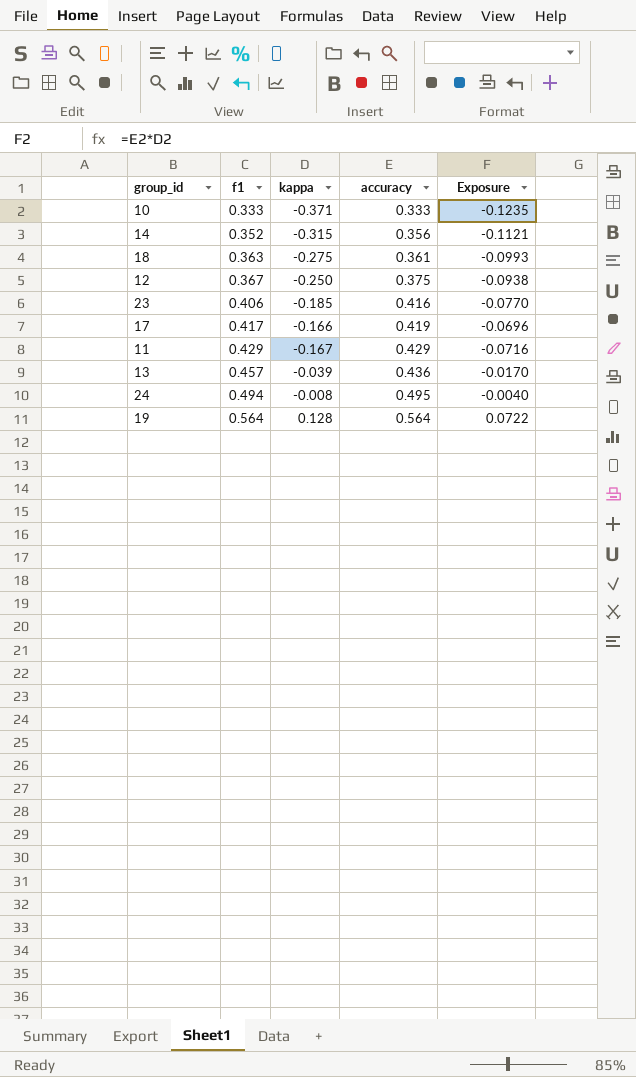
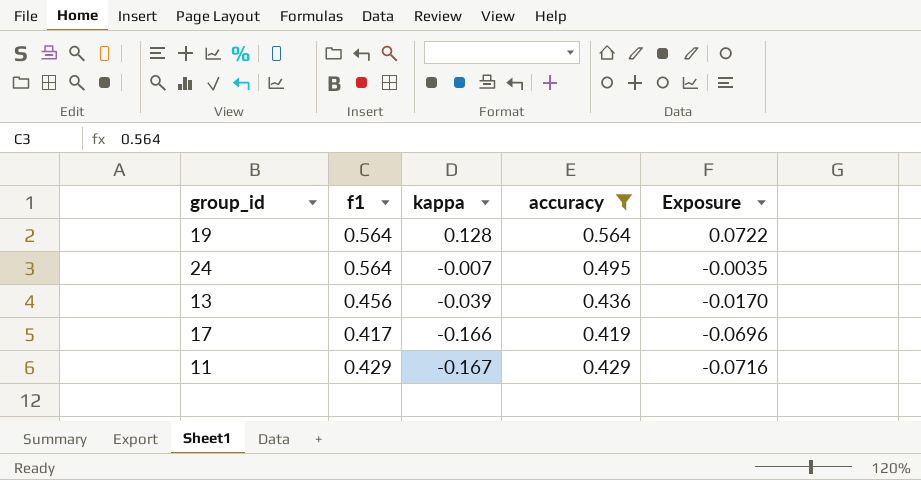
filter: none -> accuracy >= 0.419
row order: f1 ascending -> kappa descending
24 | f1: 0.494 -> 0.564
24 | kappa: -0.008 -> -0.007
24 | Exposure: -0.0040 -> -0.0035
13 | f1: 0.457 -> 0.456

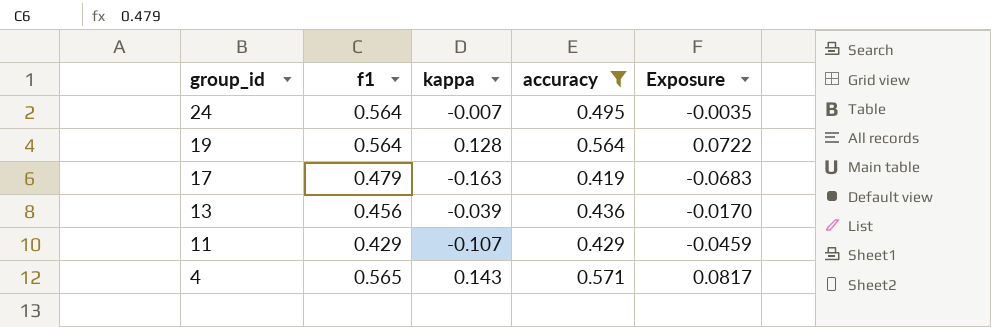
row order: kappa descending -> group_id descending
17 | f1: 0.417 -> 0.479
17 | kappa: -0.166 -> -0.163
17 | Exposure: -0.0696 -> -0.0683
11 | kappa: -0.167 -> -0.107
11 | Exposure: -0.0716 -> -0.0459
row 4: none -> 0.565 | 0.143 | 0.571 | 0.0817

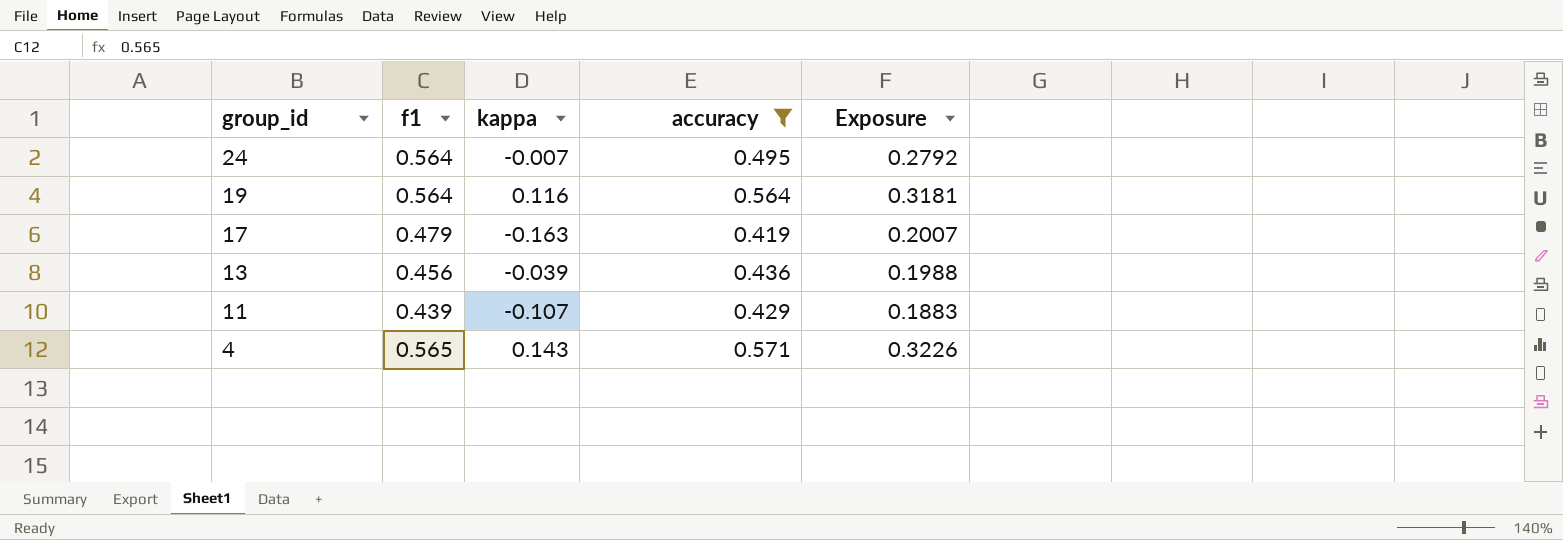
column Exposure | formula: [kappa] * [accuracy] -> [f1] * [accuracy]
19 | kappa: 0.128 -> 0.116
11 | f1: 0.429 -> 0.439

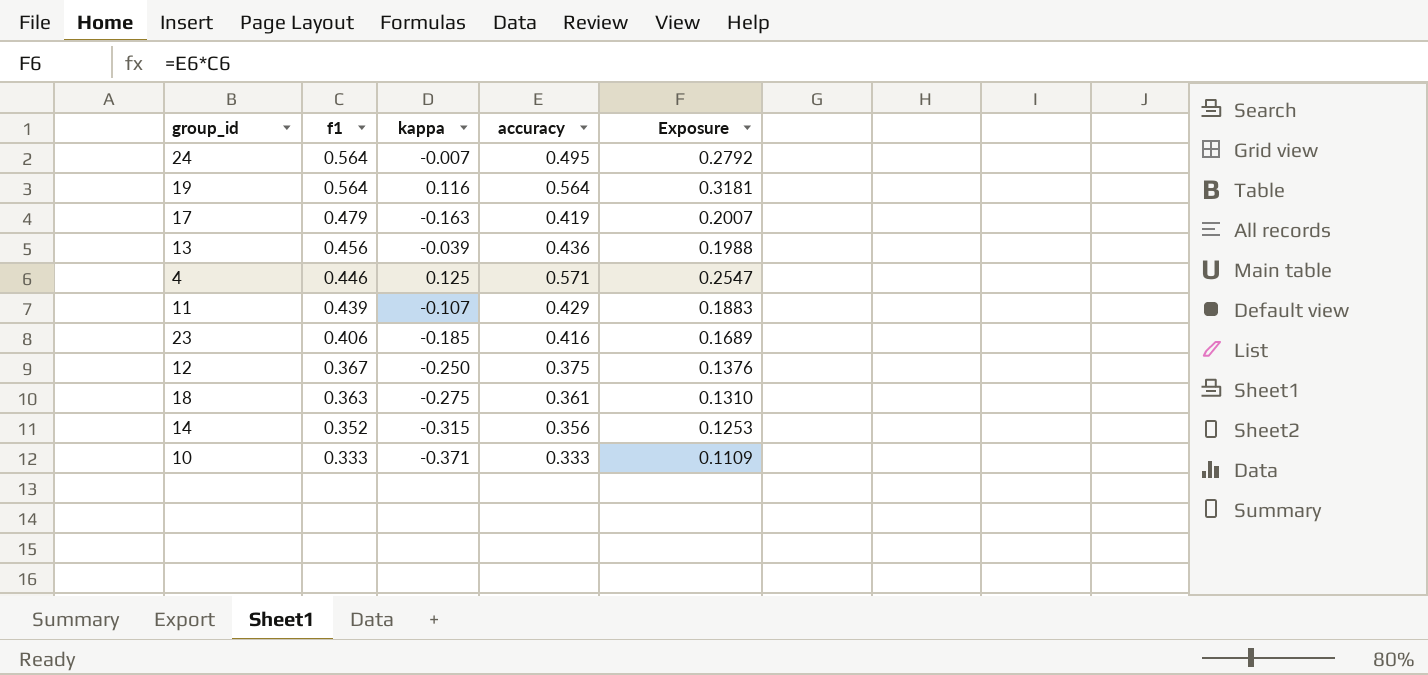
filter: accuracy >= 0.419 -> none
row order: group_id descending -> f1 descending
4 | f1: 0.565 -> 0.446
4 | kappa: 0.143 -> 0.125
4 | Exposure: 0.3226 -> 0.2547

